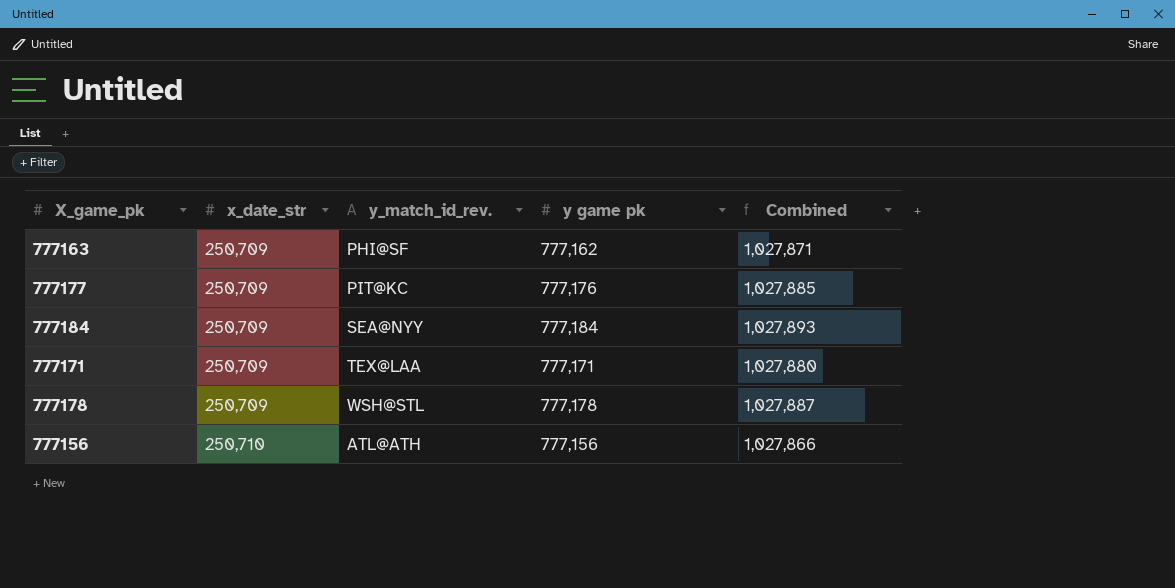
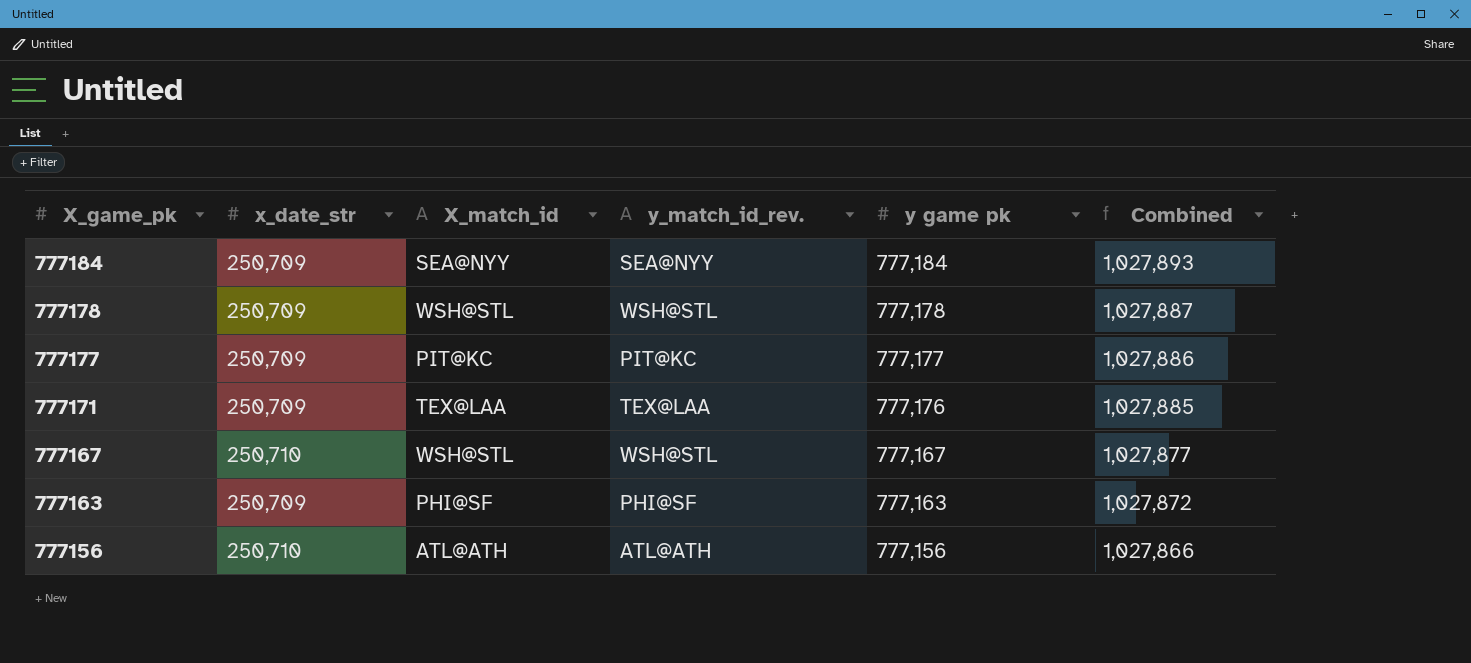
row order: x_date_str ascending -> X_game_pk descending
column X_match_id | position: none -> 3
777177 | y game pk: 777,176 -> 777,177
777177 | Combined: 1,027,885 -> 1,027,886
777171 | y game pk: 777,171 -> 777,176
777171 | Combined: 1,027,880 -> 1,027,885
row 777167: none -> 250,710 | WSH@STL | WSH@STL | 777,167 | 1,027,877
777163 | y game pk: 777,162 -> 777,163
777163 | Combined: 1,027,871 -> 1,027,872

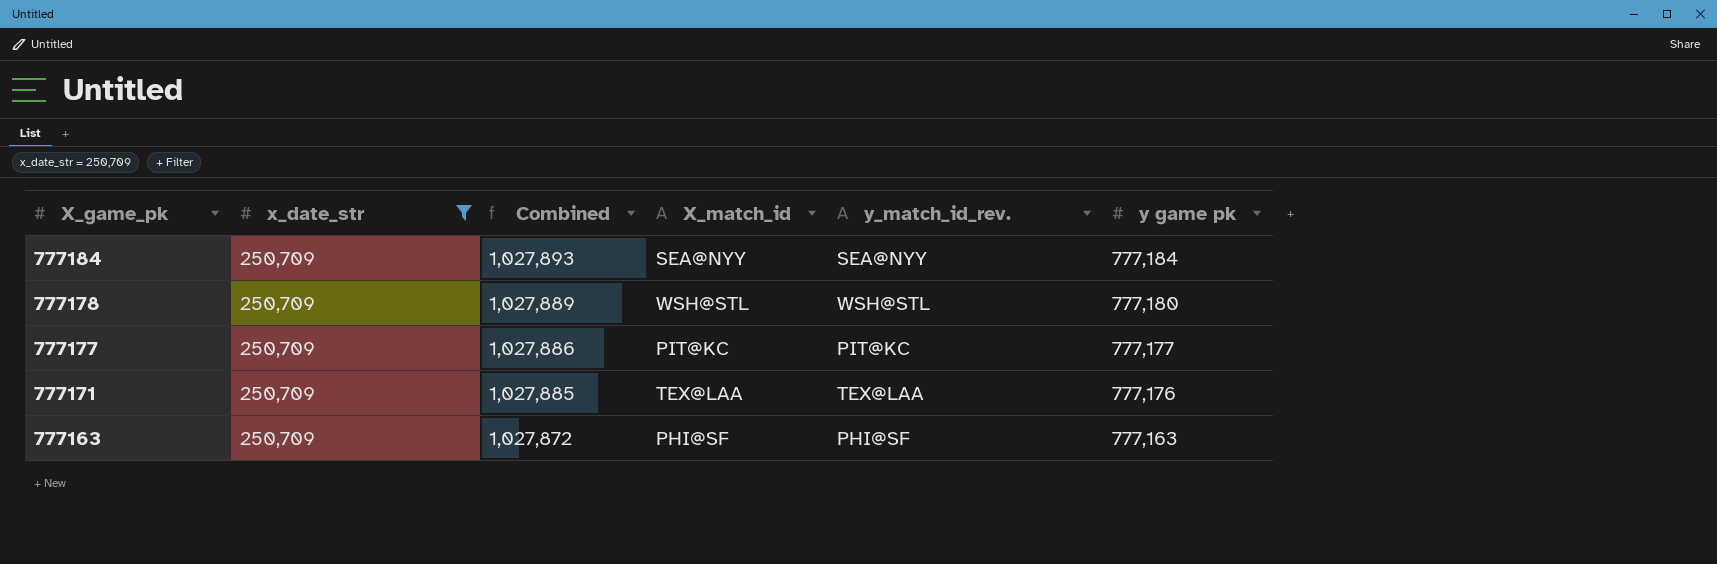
filter: none -> x_date_str = 250,709
column Combined | position: 6 -> 3
777178 | Combined: 1,027,887 -> 1,027,889
777178 | y game pk: 777,178 -> 777,180

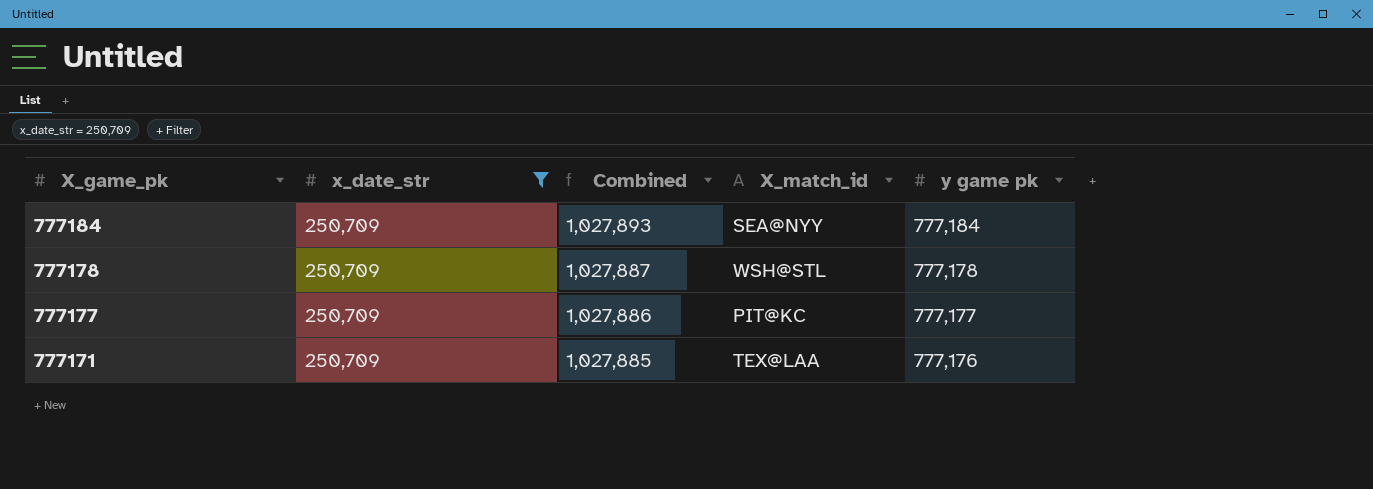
column y_match_id_rev. | position: 5 -> none
row 777163: 250,709 | 1,027,872 | PHI@SF | PHI@SF | 777,163 -> none
777178 | Combined: 1,027,889 -> 1,027,887
777178 | y game pk: 777,180 -> 777,178

